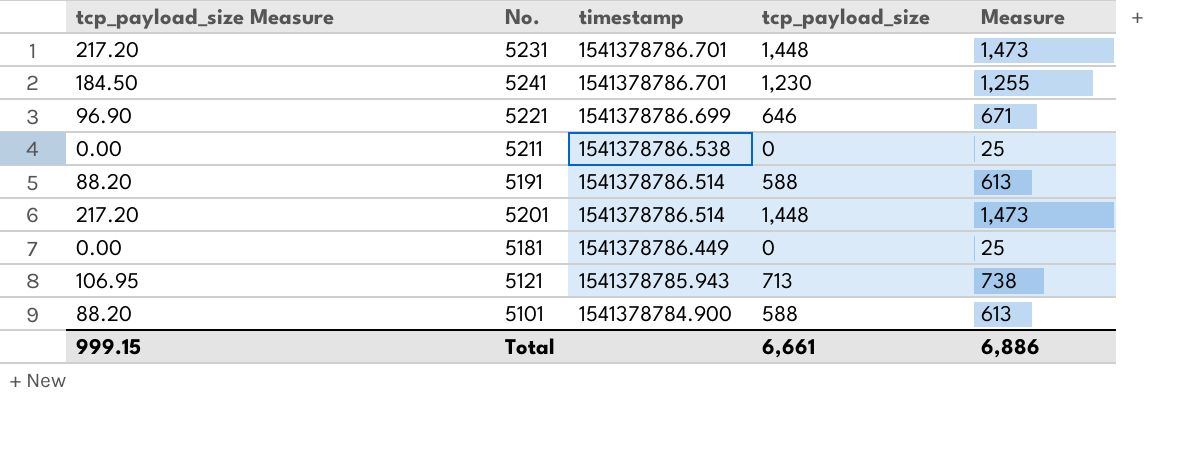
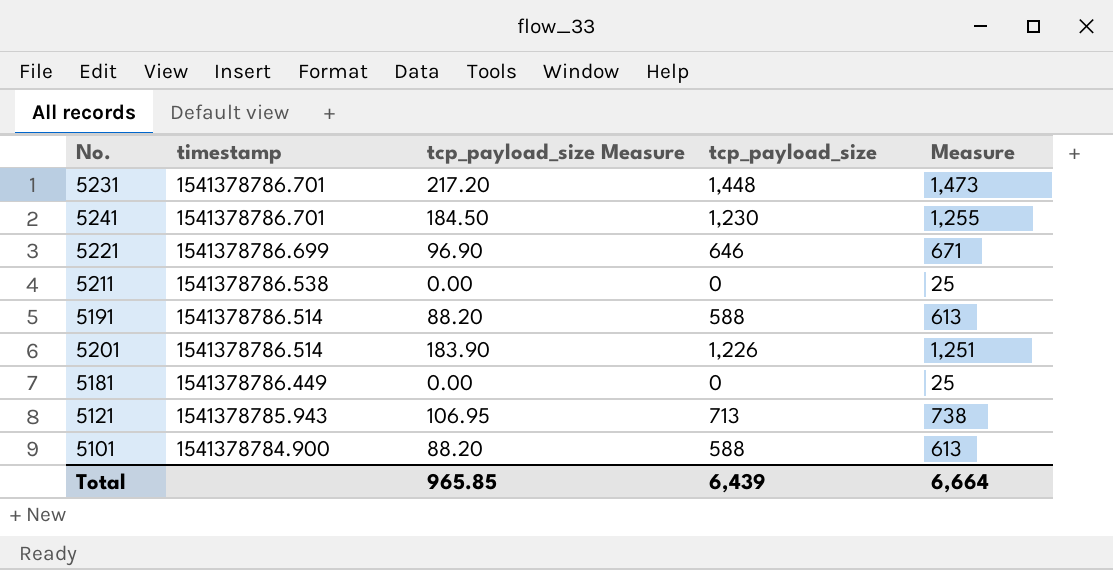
column tcp_payload_size Measure | position: 1 -> 3
5201 | tcp_payload_size Measure: 217.20 -> 183.90
5201 | tcp_payload_size: 1,448 -> 1,226
5201 | Measure: 1,473 -> 1,251
Total | tcp_payload_size Measure: 999.15 -> 965.85
Total | tcp_payload_size: 6,661 -> 6,439
Total | Measure: 6,886 -> 6,664

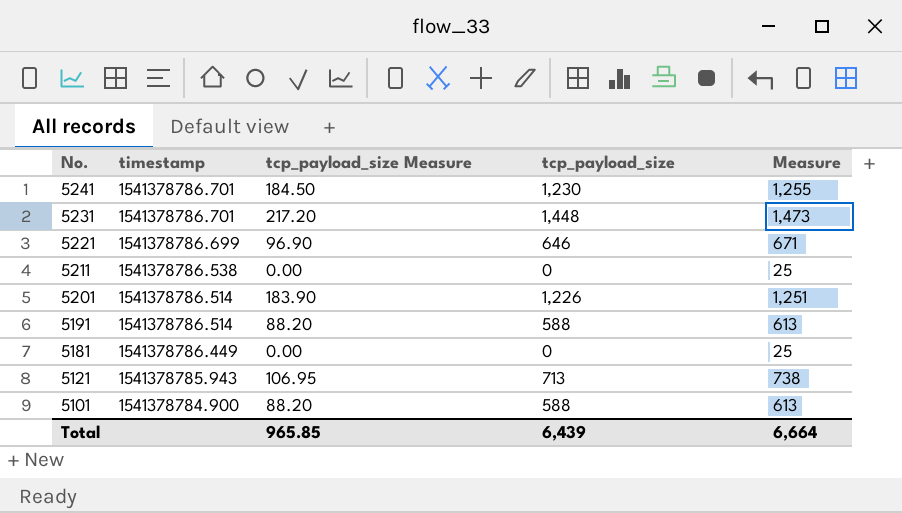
row order: timestamp descending -> No. descending

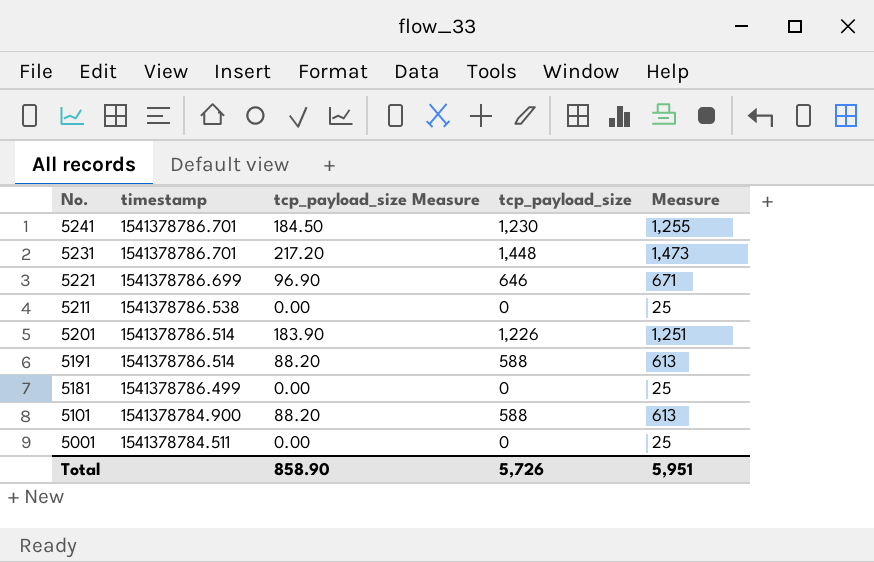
row 5121: 1541378785.943 | 106.95 | 713 | 738 -> none
5181 | timestamp: 1541378786.449 -> 1541378786.499
row 5001: none -> 1541378784.511 | 0.00 | 0 | 25
Total | tcp_payload_size Measure: 965.85 -> 858.90
Total | tcp_payload_size: 6,439 -> 5,726
Total | Measure: 6,664 -> 5,951

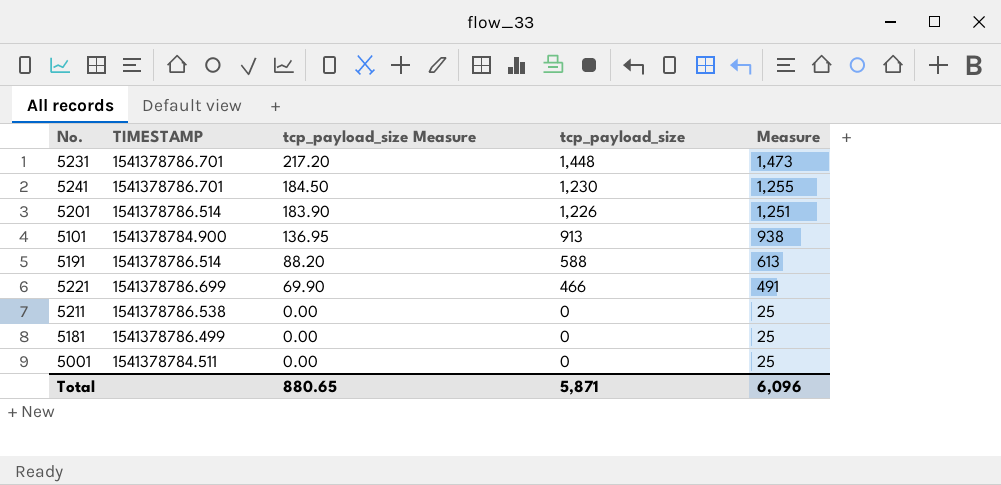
row order: No. descending -> tcp_payload_size Measure descending
column name: timestamp -> TIMESTAMP
5101 | tcp_payload_size Measure: 88.20 -> 136.95
5101 | tcp_payload_size: 588 -> 913
5101 | Measure: 613 -> 938
5221 | tcp_payload_size Measure: 96.90 -> 69.90
5221 | tcp_payload_size: 646 -> 466
5221 | Measure: 671 -> 491
Total | tcp_payload_size Measure: 858.90 -> 880.65
Total | tcp_payload_size: 5,726 -> 5,871
Total | Measure: 5,951 -> 6,096

